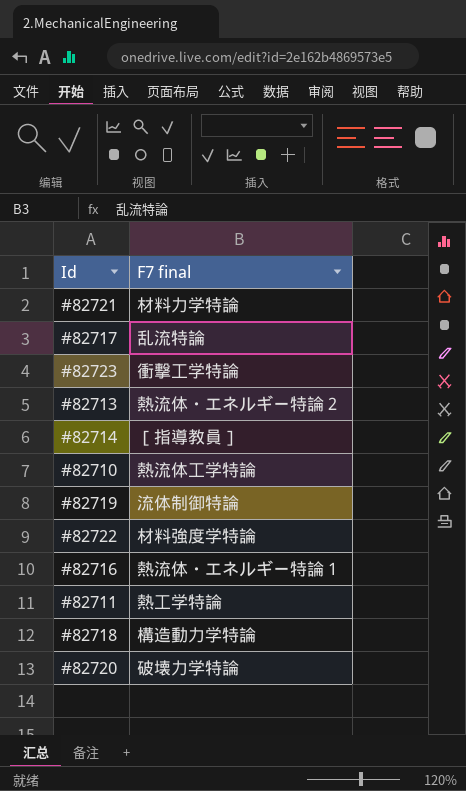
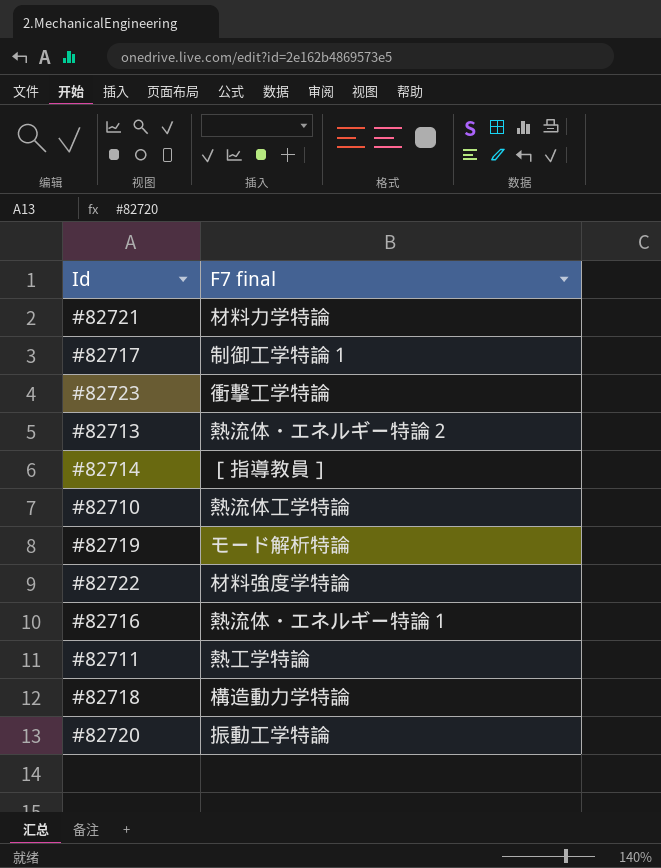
#82717 | F7 final: 乱流特論 -> 制御工学特論１
#82719 | F7 final: 流体制御特論 -> モード解析特論
#82720 | F7 final: 破壊力学特論 -> 振動工学特論

